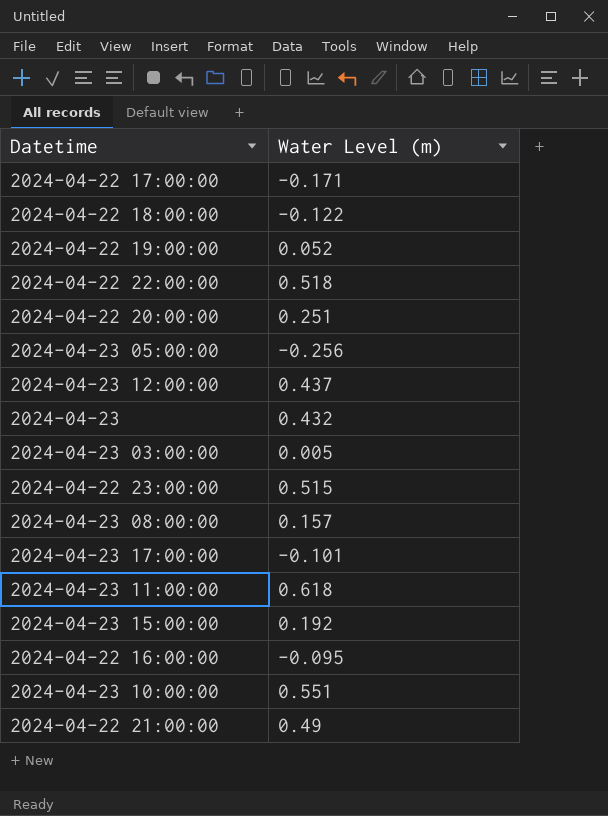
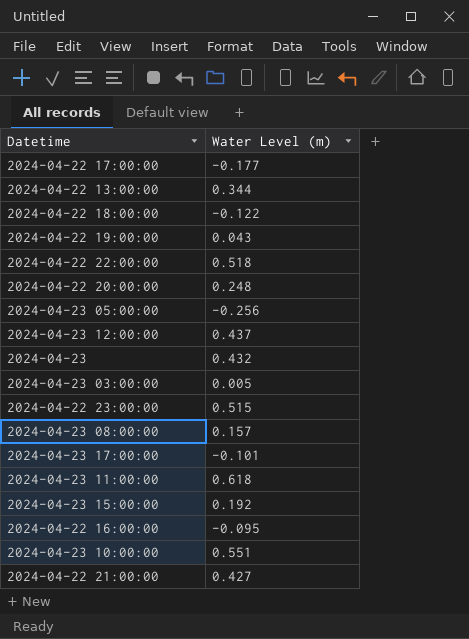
2024-04-22 17:00:00 | Water Level (m): -0.171 -> -0.177
row 2024-04-22 13:00:00: none -> 0.344
2024-04-22 19:00:00 | Water Level (m): 0.052 -> 0.043
2024-04-22 20:00:00 | Water Level (m): 0.251 -> 0.248
2024-04-22 21:00:00 | Water Level (m): 0.49 -> 0.427

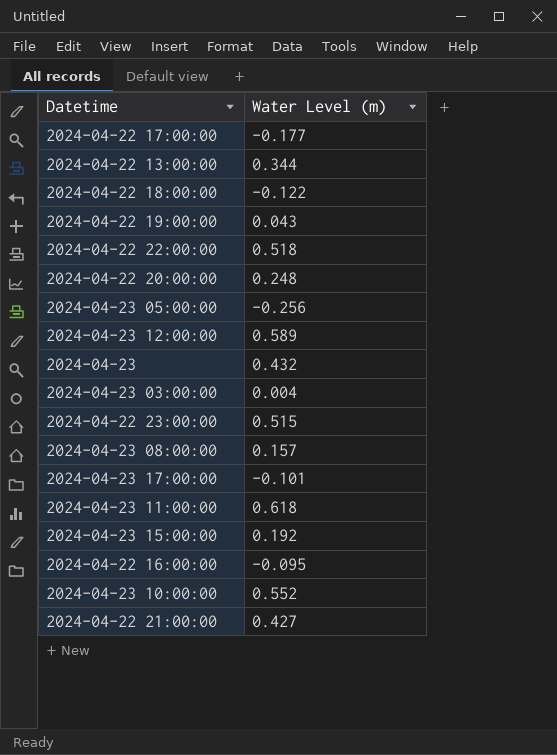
2024-04-23 12:00:00 | Water Level (m): 0.437 -> 0.589
2024-04-23 03:00:00 | Water Level (m): 0.005 -> 0.004
2024-04-23 10:00:00 | Water Level (m): 0.551 -> 0.552

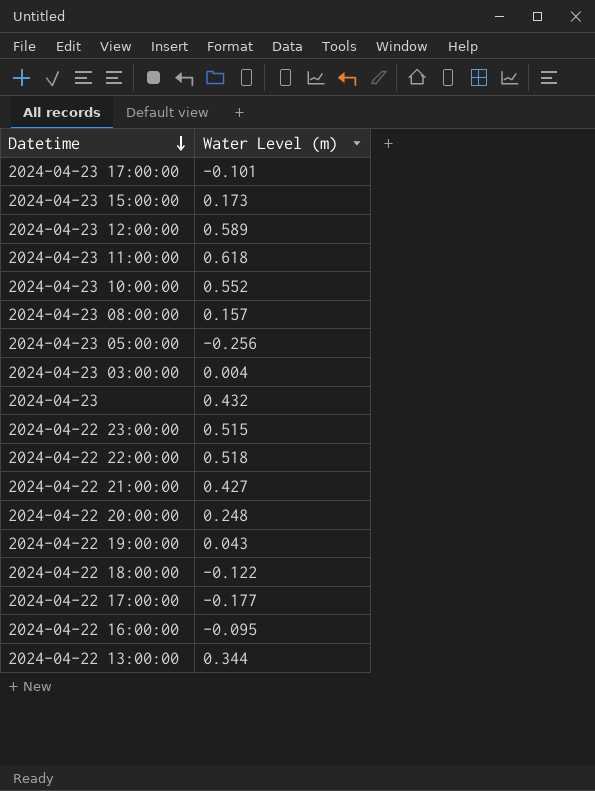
row order: none -> Datetime descending
2024-04-23 15:00:00 | Water Level (m): 0.192 -> 0.173

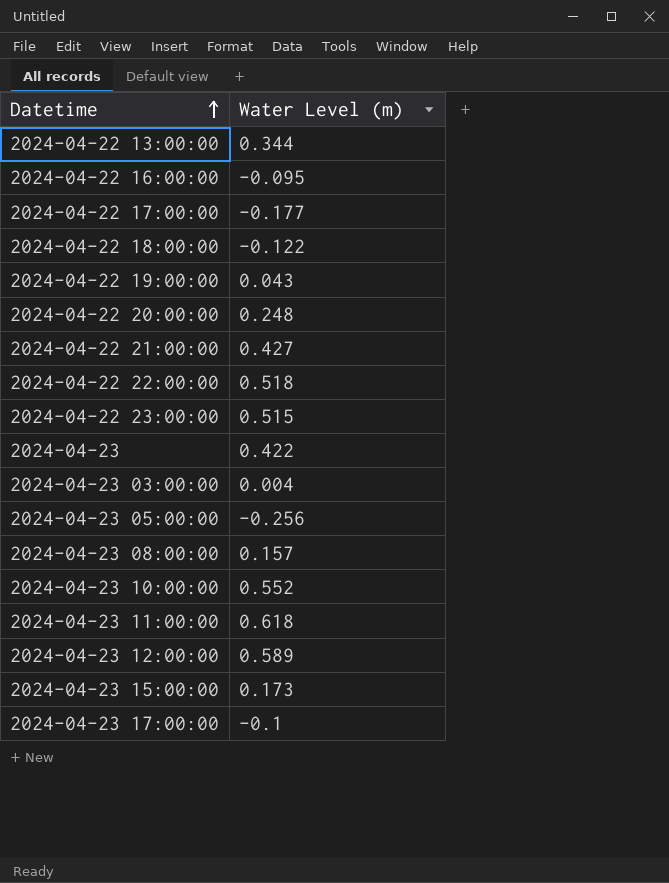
row order: Datetime descending -> Datetime ascending
2024-04-23 | Water Level (m): 0.432 -> 0.422
2024-04-23 17:00:00 | Water Level (m): -0.101 -> -0.1

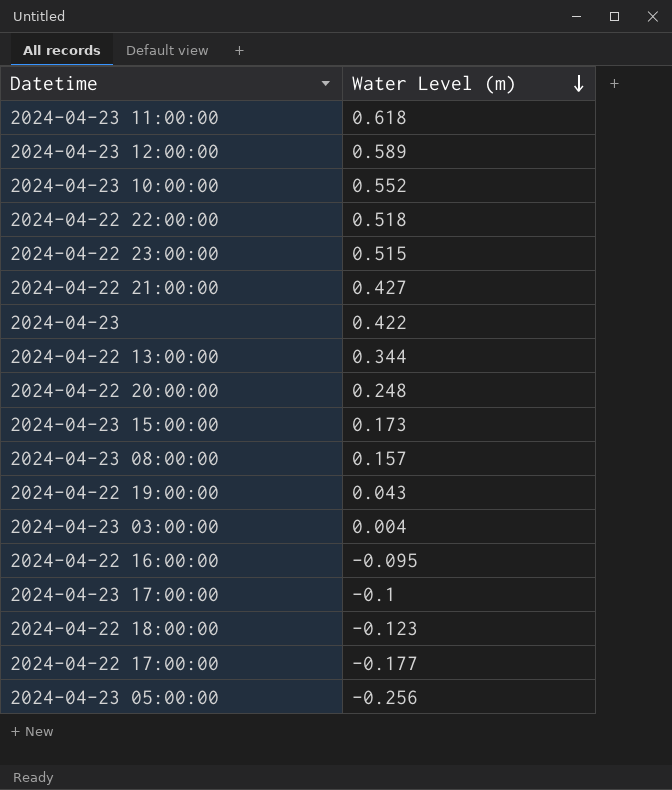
row order: Datetime ascending -> Water Level (m) descending
2024-04-22 18:00:00 | Water Level (m): -0.122 -> -0.123

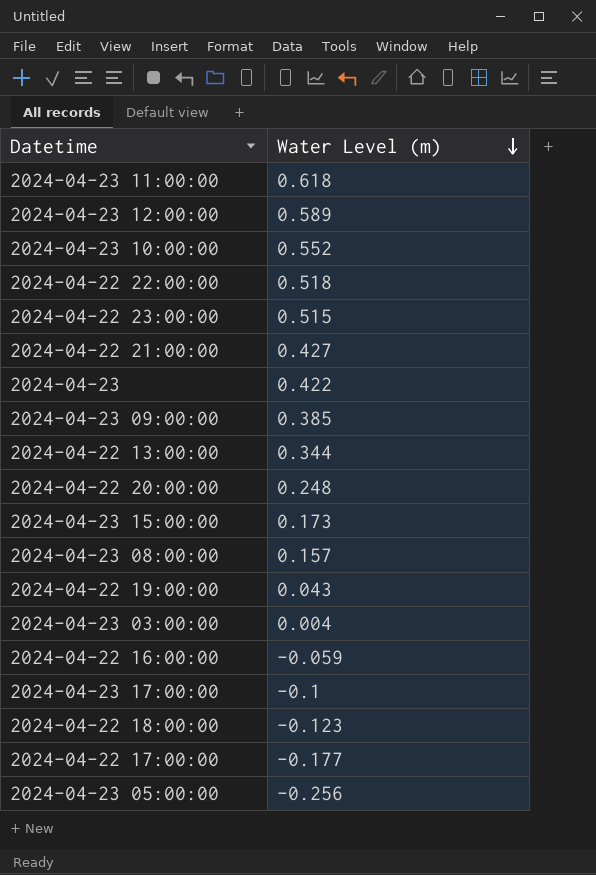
row 2024-04-23 09:00:00: none -> 0.385
2024-04-22 16:00:00 | Water Level (m): -0.095 -> -0.059

